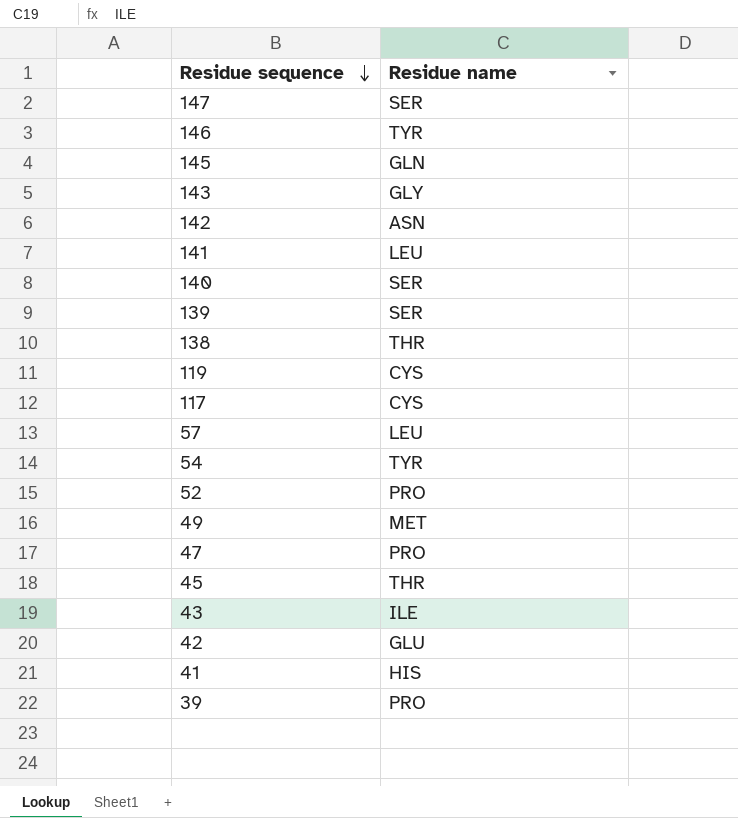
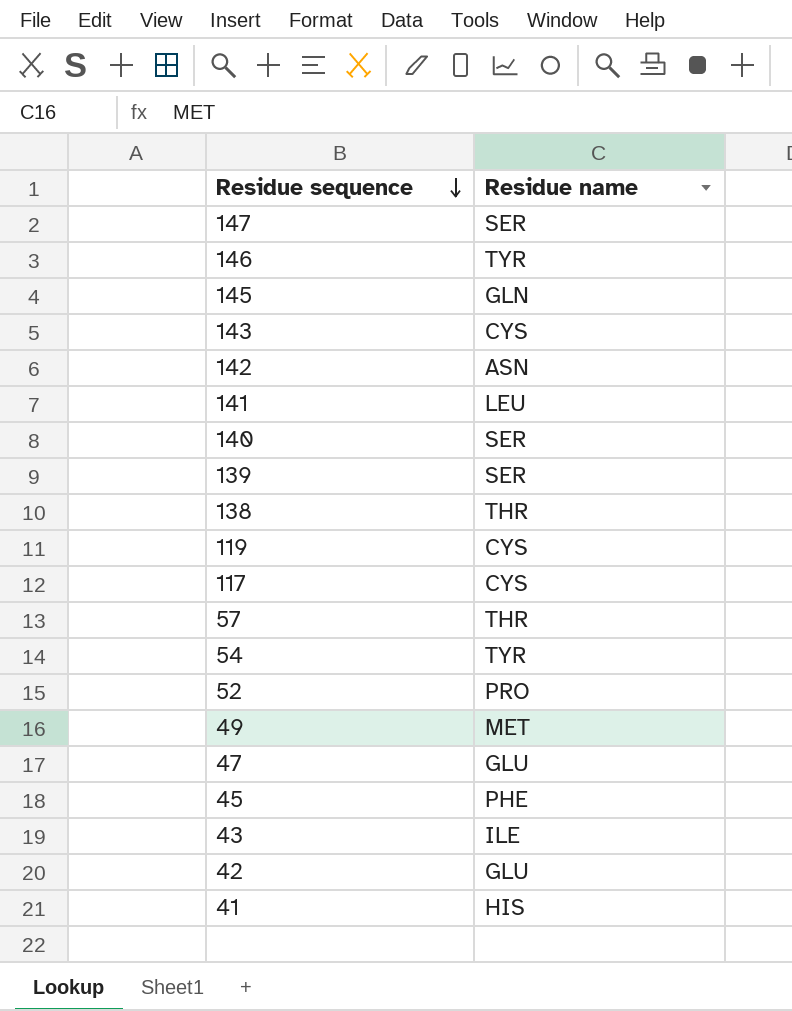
row 39: PRO -> none
143 | Residue name: GLY -> CYS
57 | Residue name: LEU -> THR
47 | Residue name: PRO -> GLU
45 | Residue name: THR -> PHE

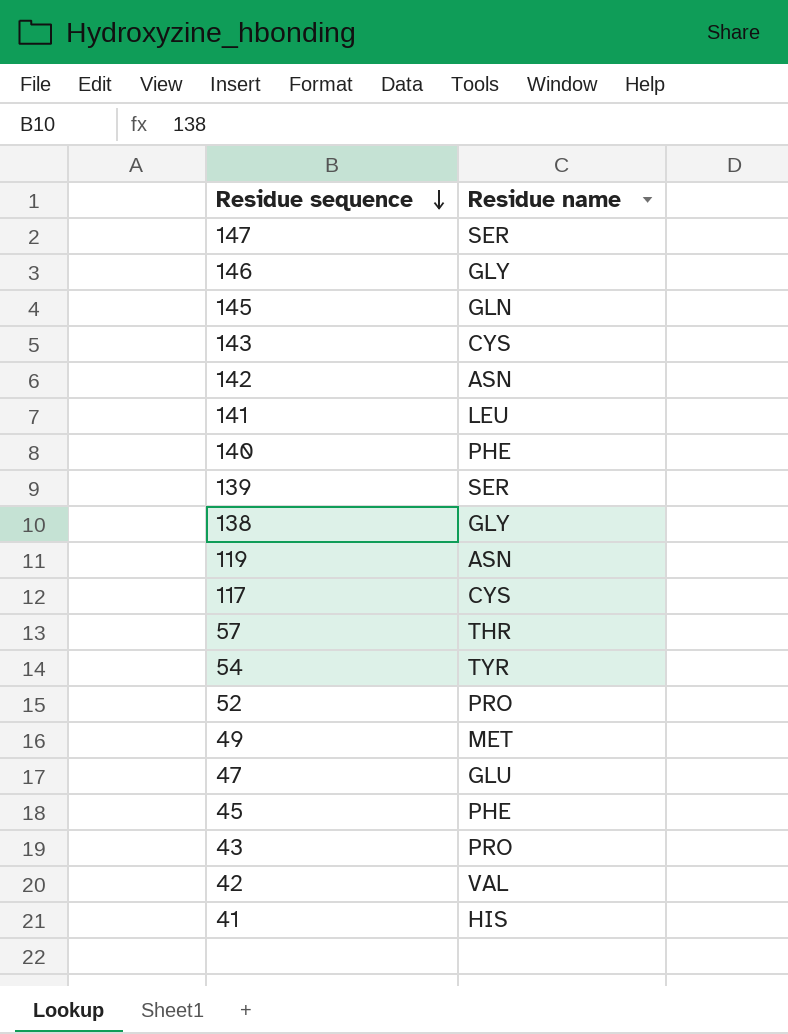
146 | Residue name: TYR -> GLY
140 | Residue name: SER -> PHE
138 | Residue name: THR -> GLY
119 | Residue name: CYS -> ASN
43 | Residue name: ILE -> PRO
42 | Residue name: GLU -> VAL

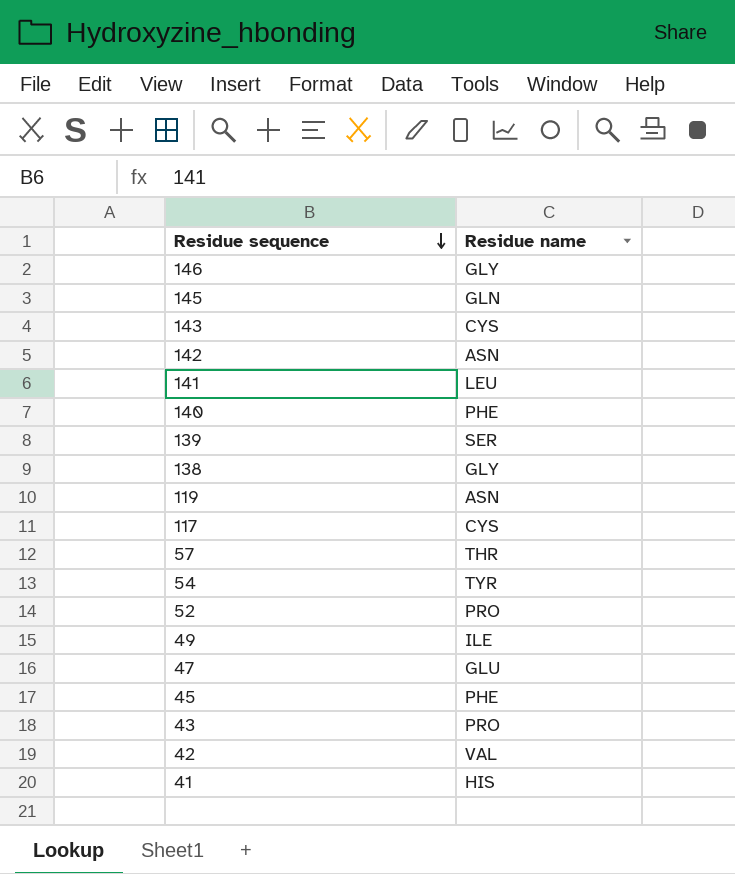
row 147: SER -> none
49 | Residue name: MET -> ILE

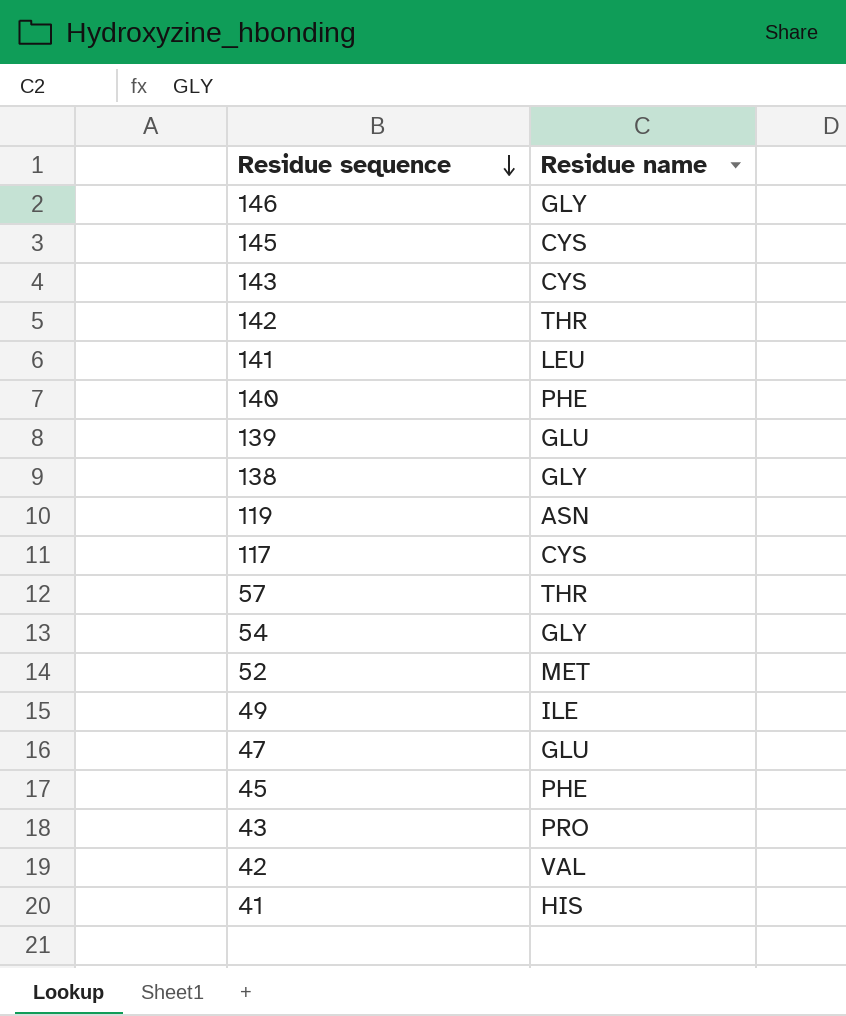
145 | Residue name: GLN -> CYS
142 | Residue name: ASN -> THR
139 | Residue name: SER -> GLU
54 | Residue name: TYR -> GLY
52 | Residue name: PRO -> MET

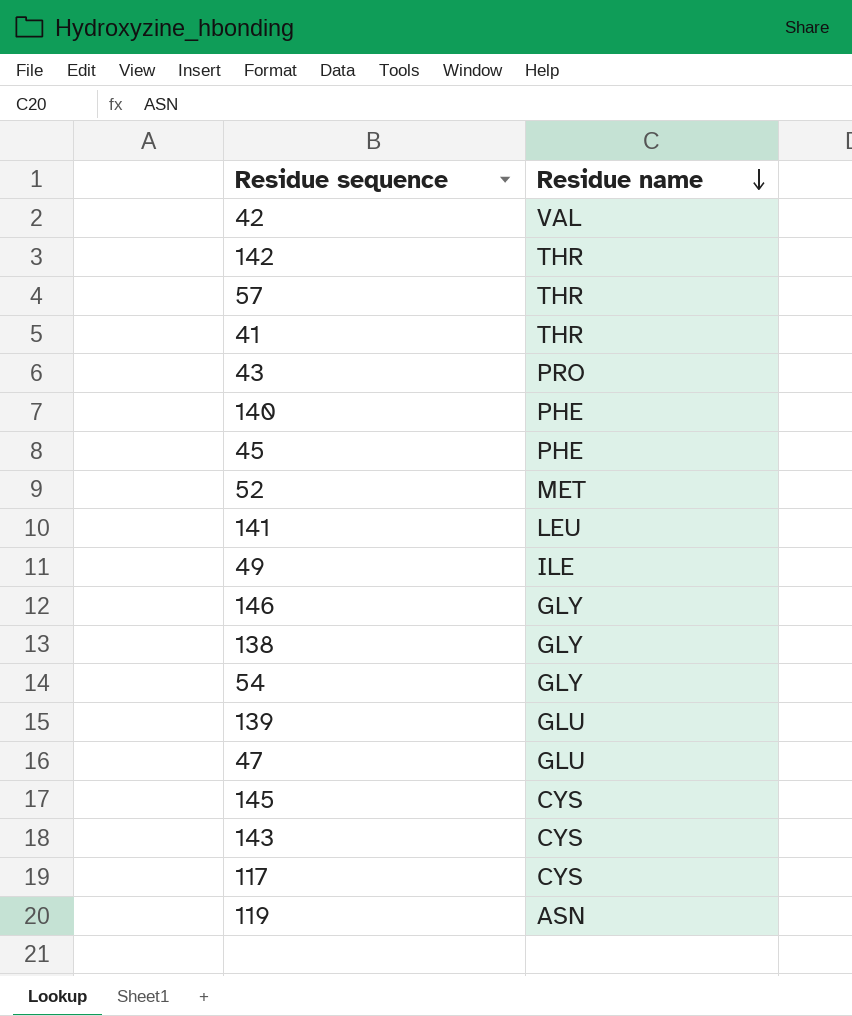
row order: Residue sequence descending -> Residue name descending
41 | Residue name: HIS -> THR

